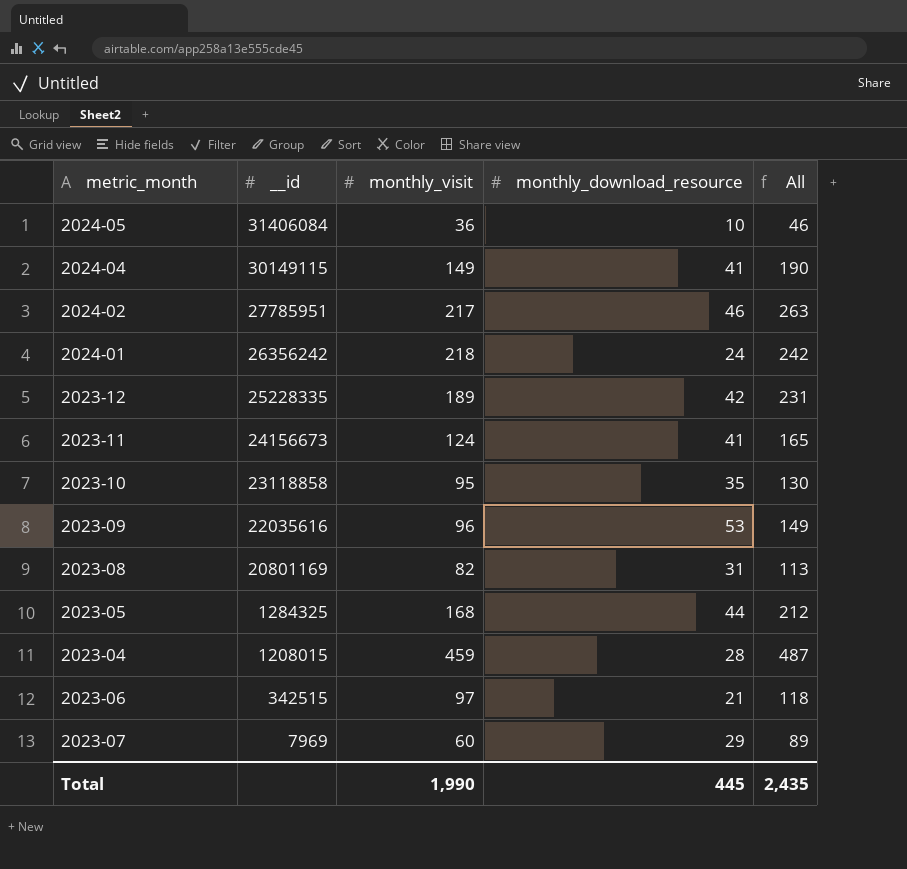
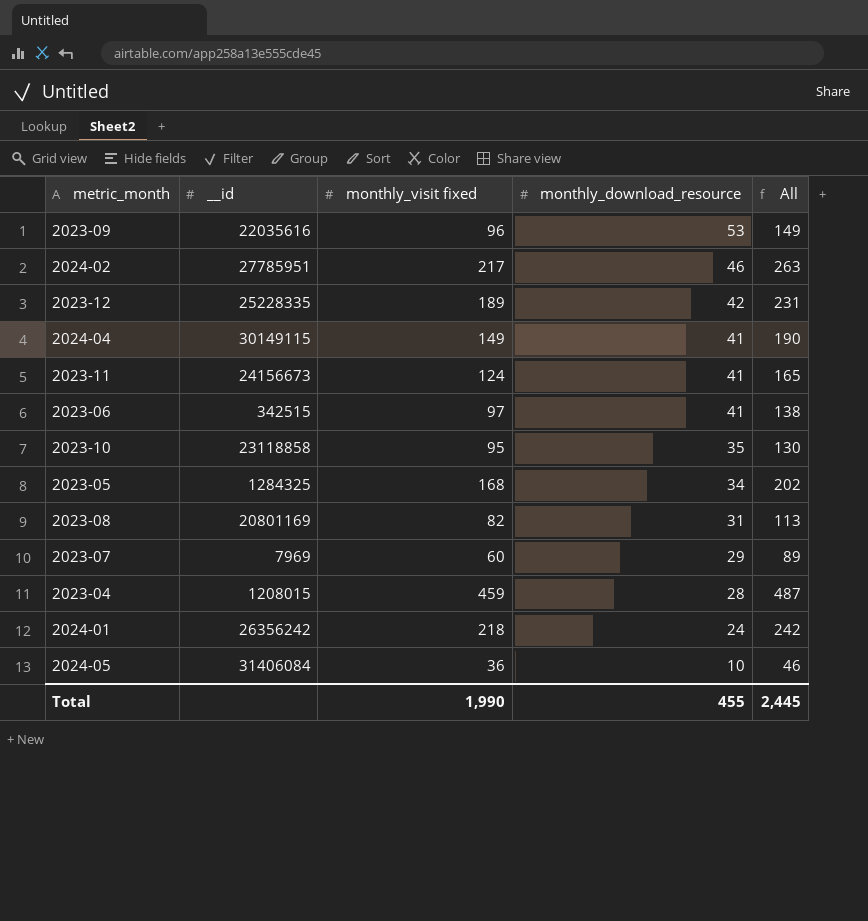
row order: __id descending -> monthly_download_resource descending
column name: monthly_visit -> monthly_visit fixed
2023-06 | monthly_download_resource: 21 -> 41
2023-06 | All: 118 -> 138
2023-05 | monthly_download_resource: 44 -> 34
2023-05 | All: 212 -> 202
Total | monthly_download_resource: 445 -> 455
Total | All: 2,435 -> 2,445

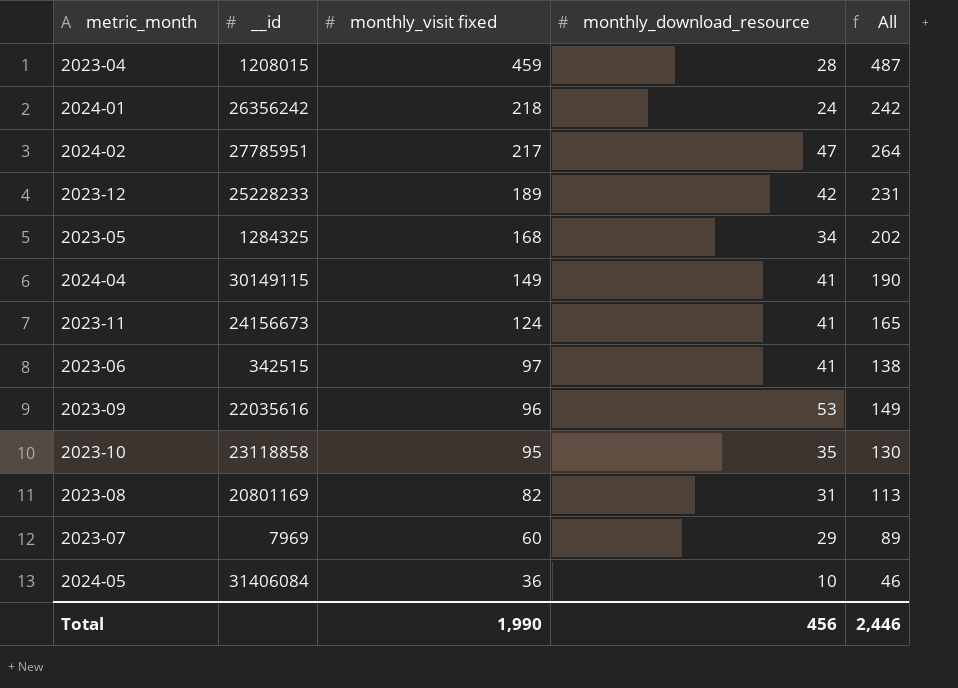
row order: monthly_download_resource descending -> monthly_visit fixed descending
2024-02 | monthly_download_resource: 46 -> 47
2024-02 | All: 263 -> 264
2023-12 | __id: 25228335 -> 25228233
Total | monthly_download_resource: 455 -> 456
Total | All: 2,445 -> 2,446

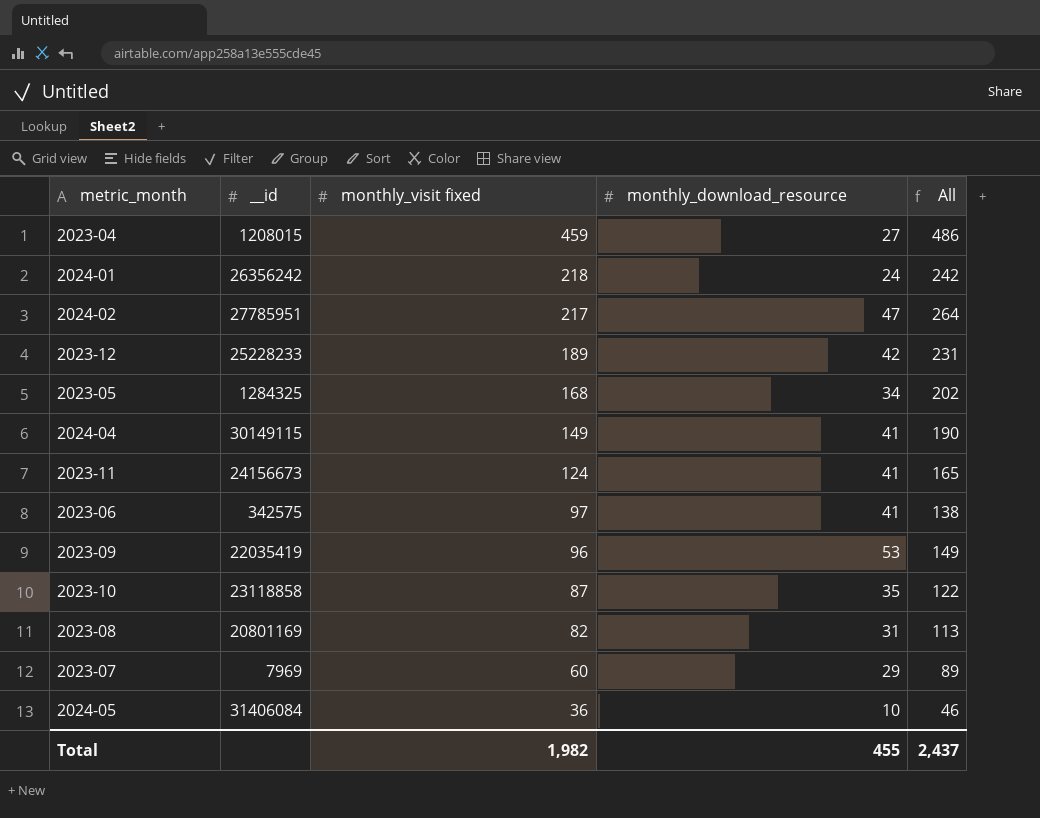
2023-04 | monthly_download_resource: 28 -> 27
2023-04 | All: 487 -> 486
2023-06 | __id: 342515 -> 342575
2023-09 | __id: 22035616 -> 22035419
2023-10 | monthly_visit fixed: 95 -> 87
2023-10 | All: 130 -> 122
Total | monthly_visit fixed: 1,990 -> 1,982
Total | monthly_download_resource: 456 -> 455
Total | All: 2,446 -> 2,437

